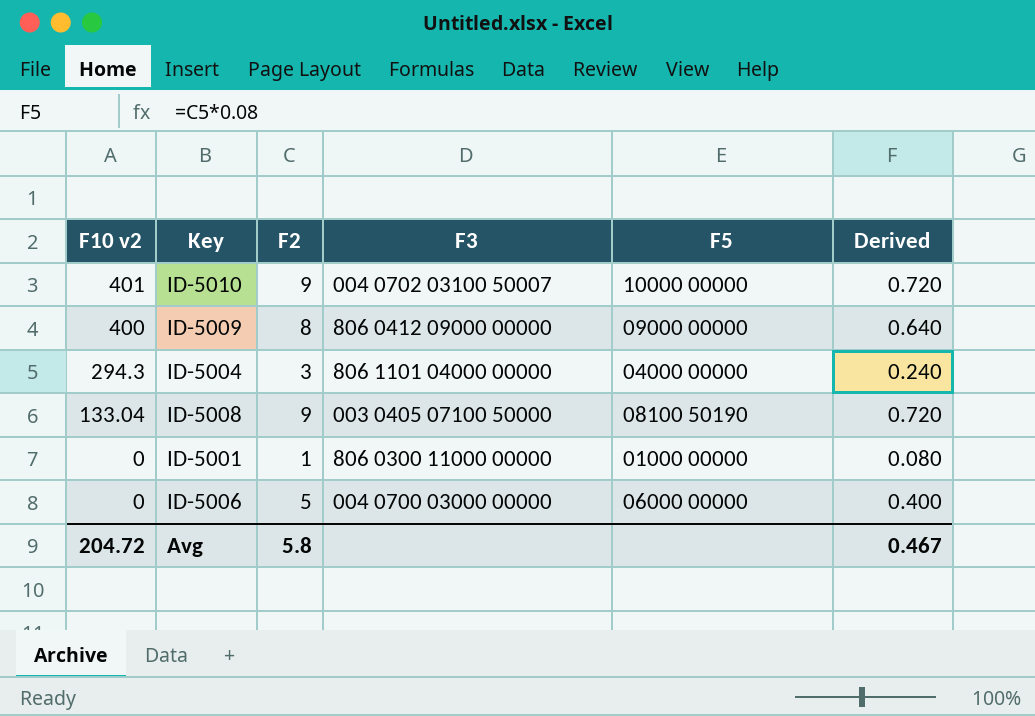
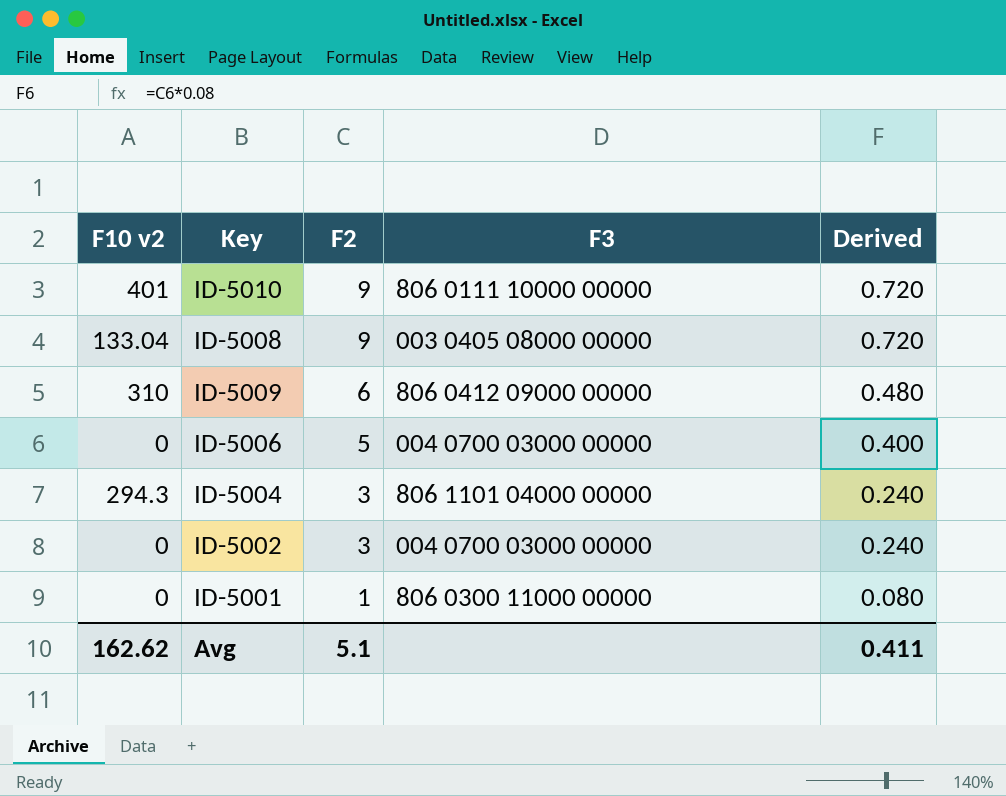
row order: F10 v2 descending -> F2 descending
column F5 | position: 5 -> none
ID-5010 | F3: 004 0702 03100 50007 -> 806 0111 10000 00000
ID-5008 | F3: 003 0405 07100 50000 -> 003 0405 08000 00000
ID-5009 | F10 v2: 400 -> 310
ID-5009 | F2: 8 -> 6
ID-5009 | Derived: 0.640 -> 0.480
row ID-5002: none -> 0 | 3 | 004 0700 03000 00000 | 0.240
Avg | F10 v2: 204.72 -> 162.62
Avg | F2: 5.8 -> 5.1
Avg | Derived: 0.467 -> 0.411

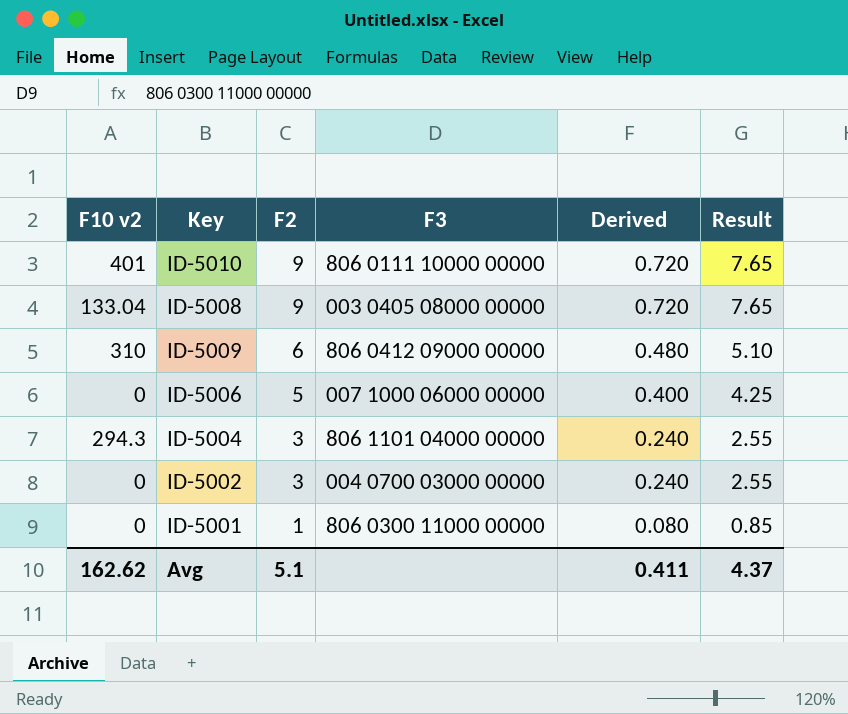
column Result | formula: none -> [F2] * 0.85
ID-5006 | F3: 004 0700 03000 00000 -> 007 1000 06000 00000

